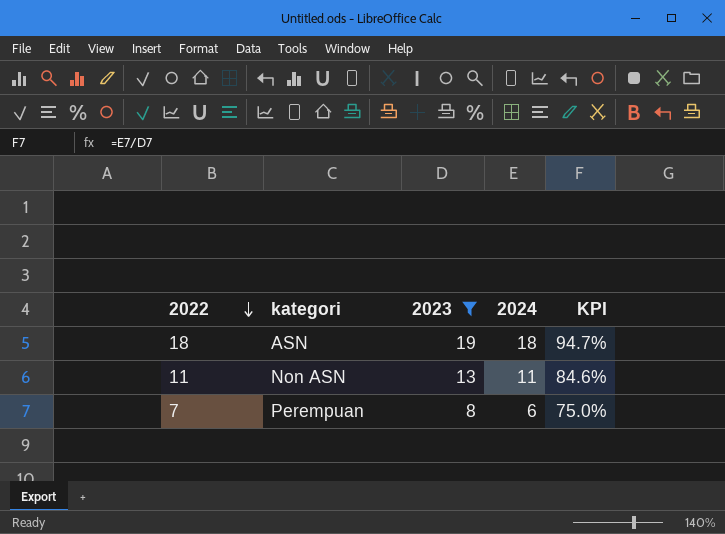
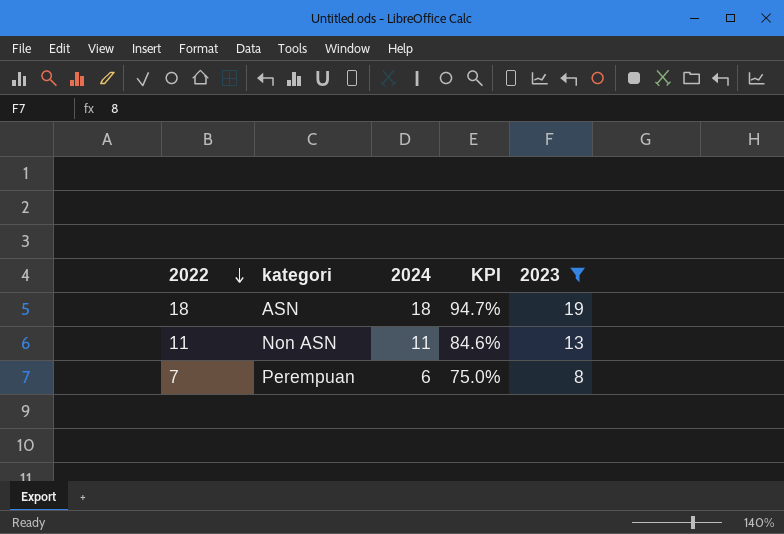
column 2023 | position: 3 -> 5

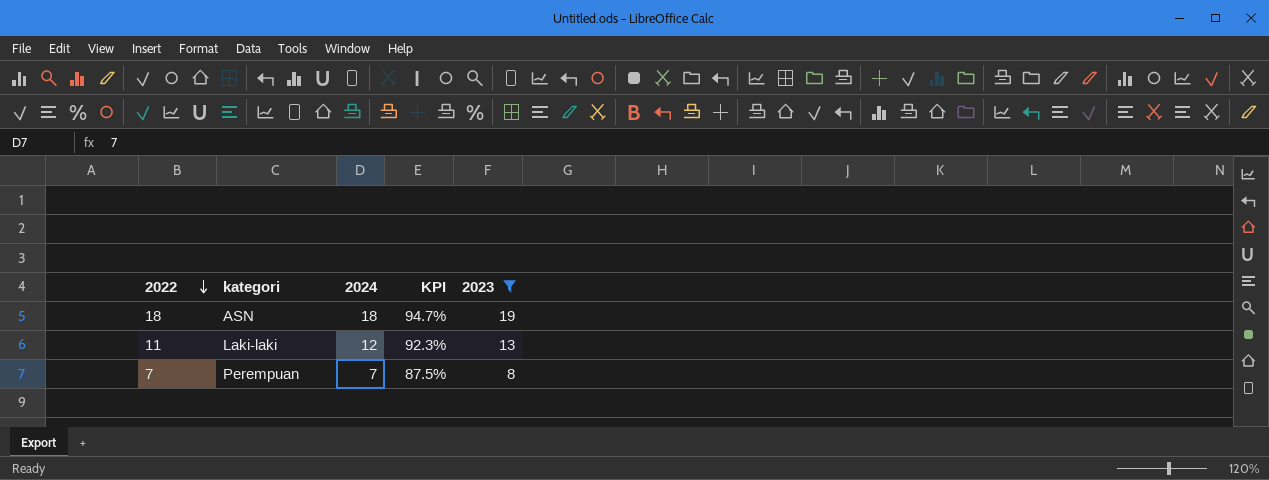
11 | kategori: Non ASN -> Laki-laki
11 | 2024: 11 -> 12
11 | KPI: 84.6% -> 92.3%
7 | 2024: 6 -> 7
7 | KPI: 75.0% -> 87.5%

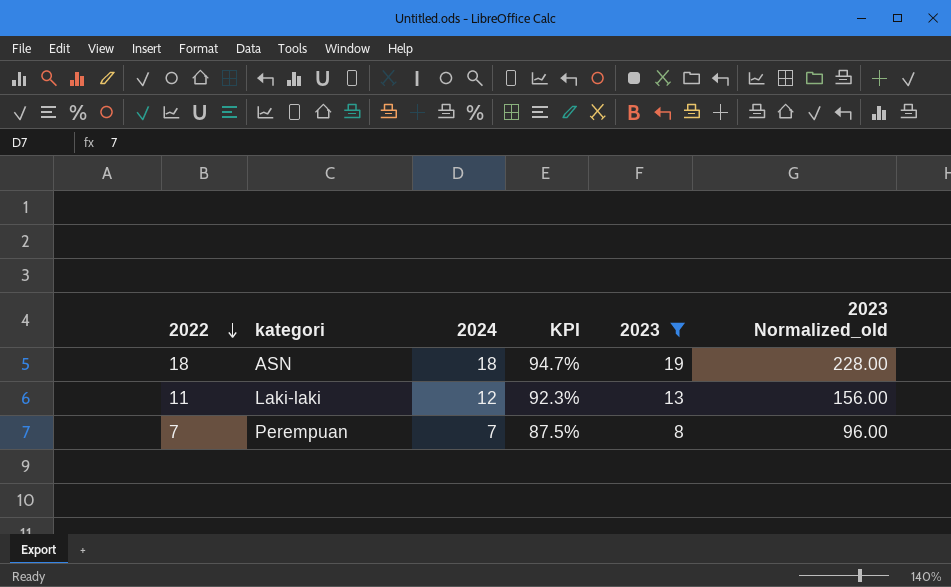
column 2023 Normalized_old | formula: none -> [2023] * 12

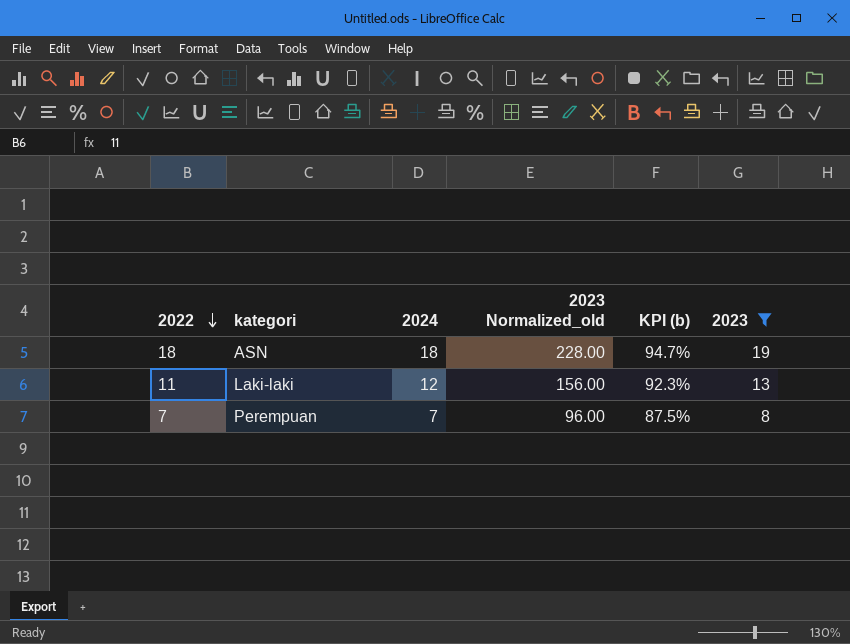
column 2023 Normalized_old | position: 6 -> 4
column name: KPI -> KPI (b)

